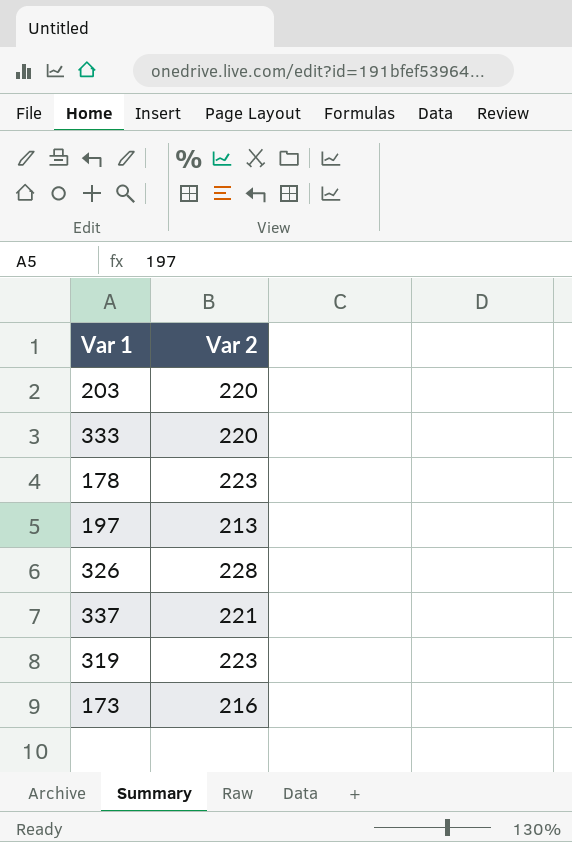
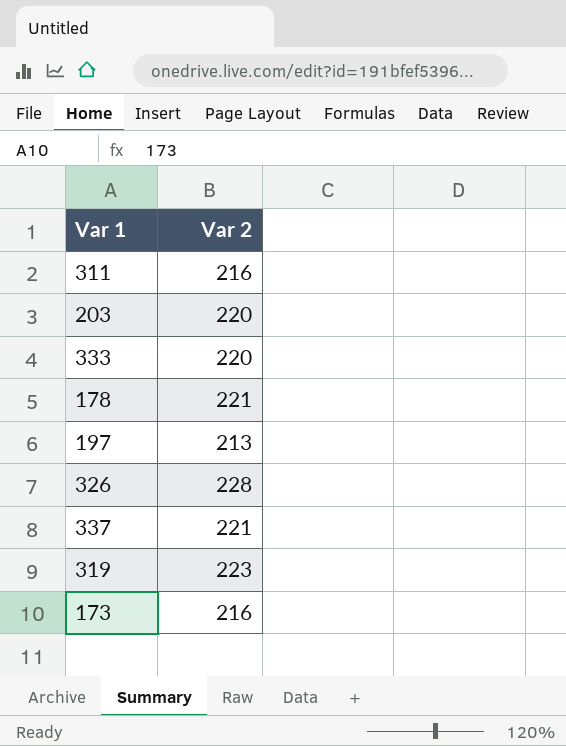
row 311: none -> 216
178 | Var 2: 223 -> 221

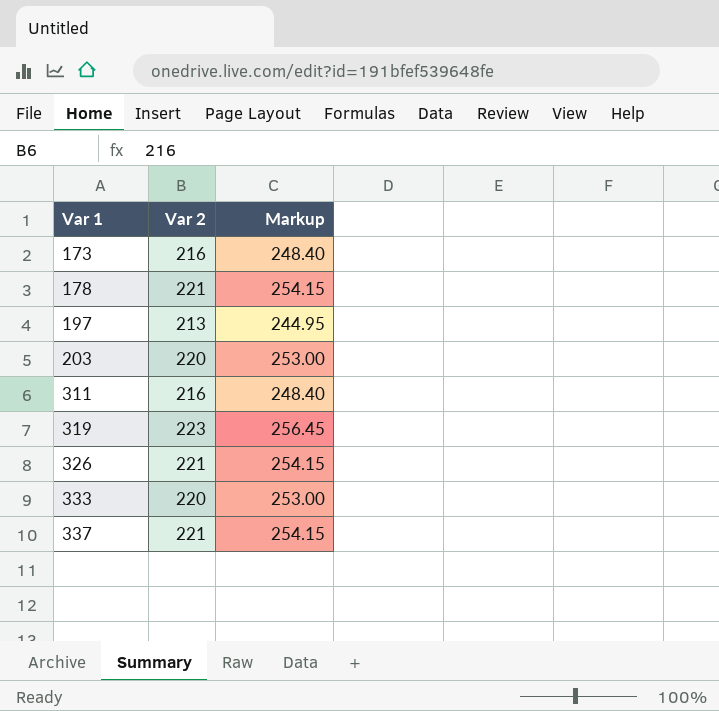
row order: none -> Var 1 ascending
column Markup | formula: none -> [Var 2] * 1.15
326 | Var 2: 228 -> 221

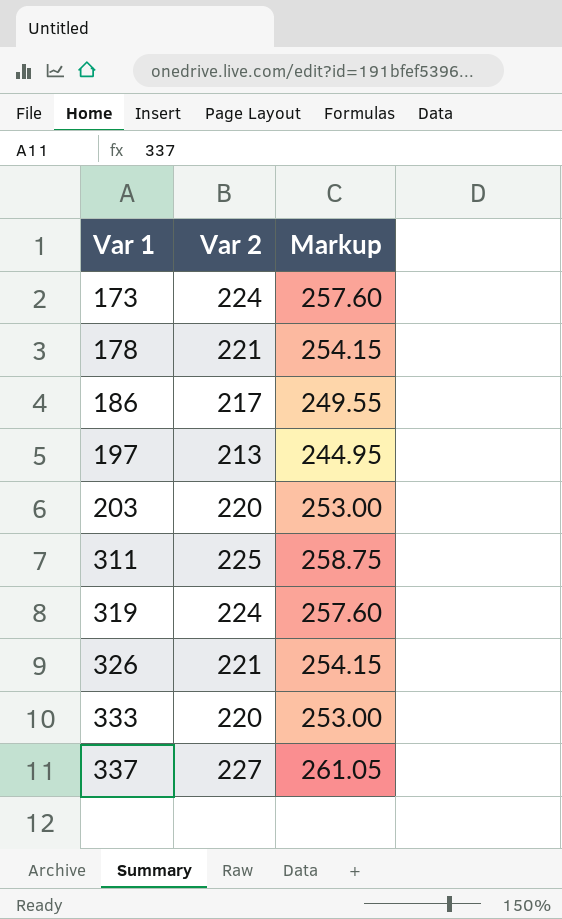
173 | Var 2: 216 -> 224
173 | Markup: 248.40 -> 257.60
row 186: none -> 217 | 249.55
311 | Var 2: 216 -> 225
311 | Markup: 248.40 -> 258.75
319 | Var 2: 223 -> 224
319 | Markup: 256.45 -> 257.60
337 | Var 2: 221 -> 227
337 | Markup: 254.15 -> 261.05

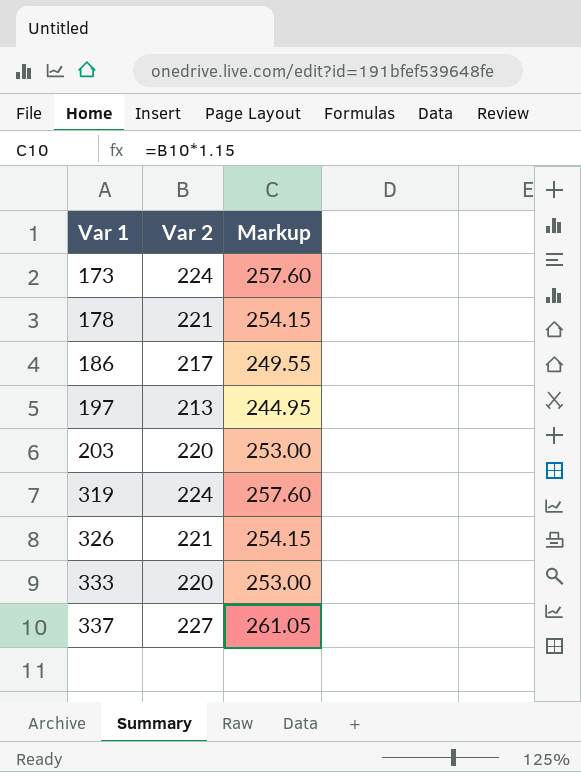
row 311: 225 | 258.75 -> none

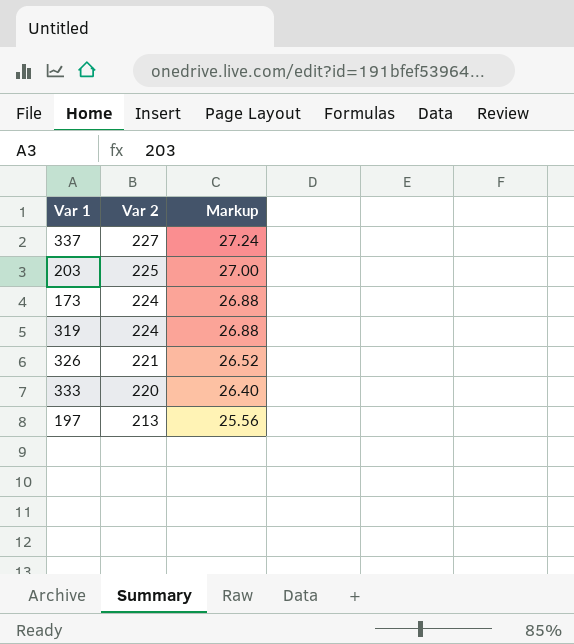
row order: Var 1 ascending -> Var 2 descending
column Markup | formula: [Var 2] * 1.15 -> [Var 2] * 0.12
row 178: 221 | 254.15 -> none
row 186: 217 | 249.55 -> none
203 | Var 2: 220 -> 225

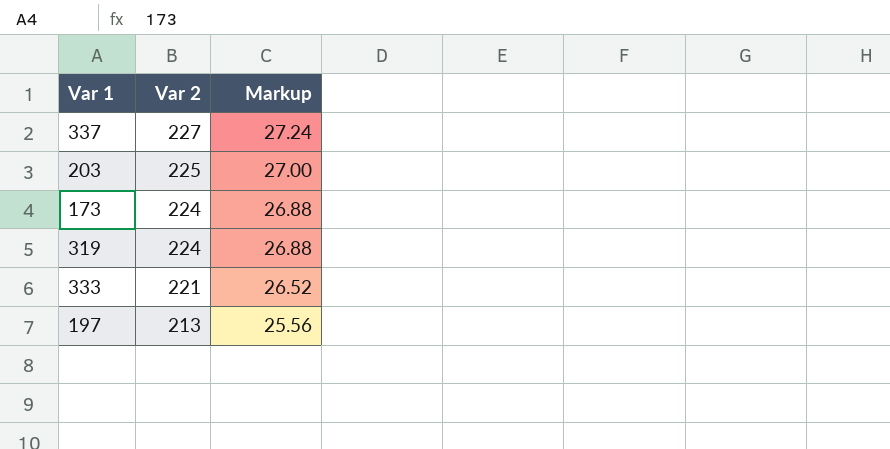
row 326: 221 | 26.52 -> none
333 | Var 2: 220 -> 221
333 | Markup: 26.40 -> 26.52

